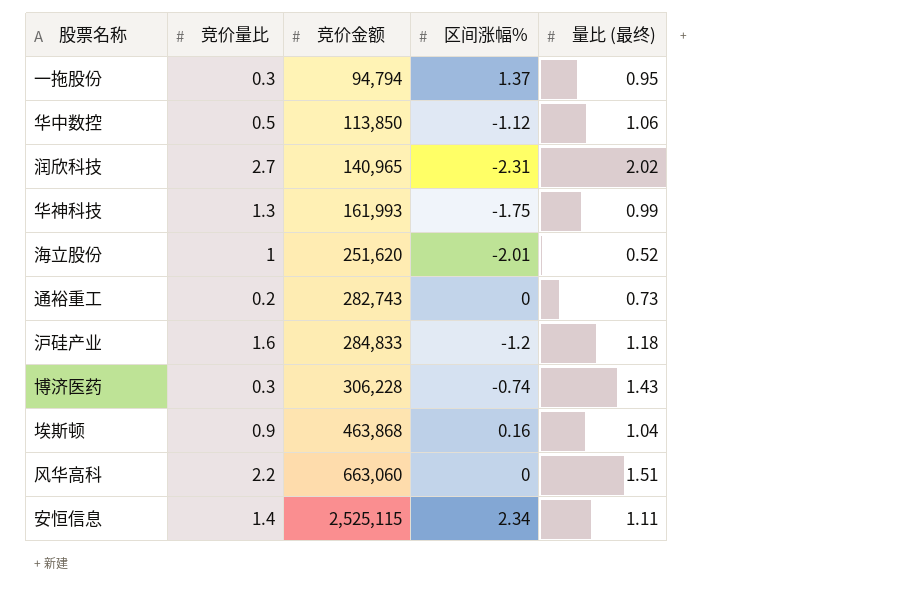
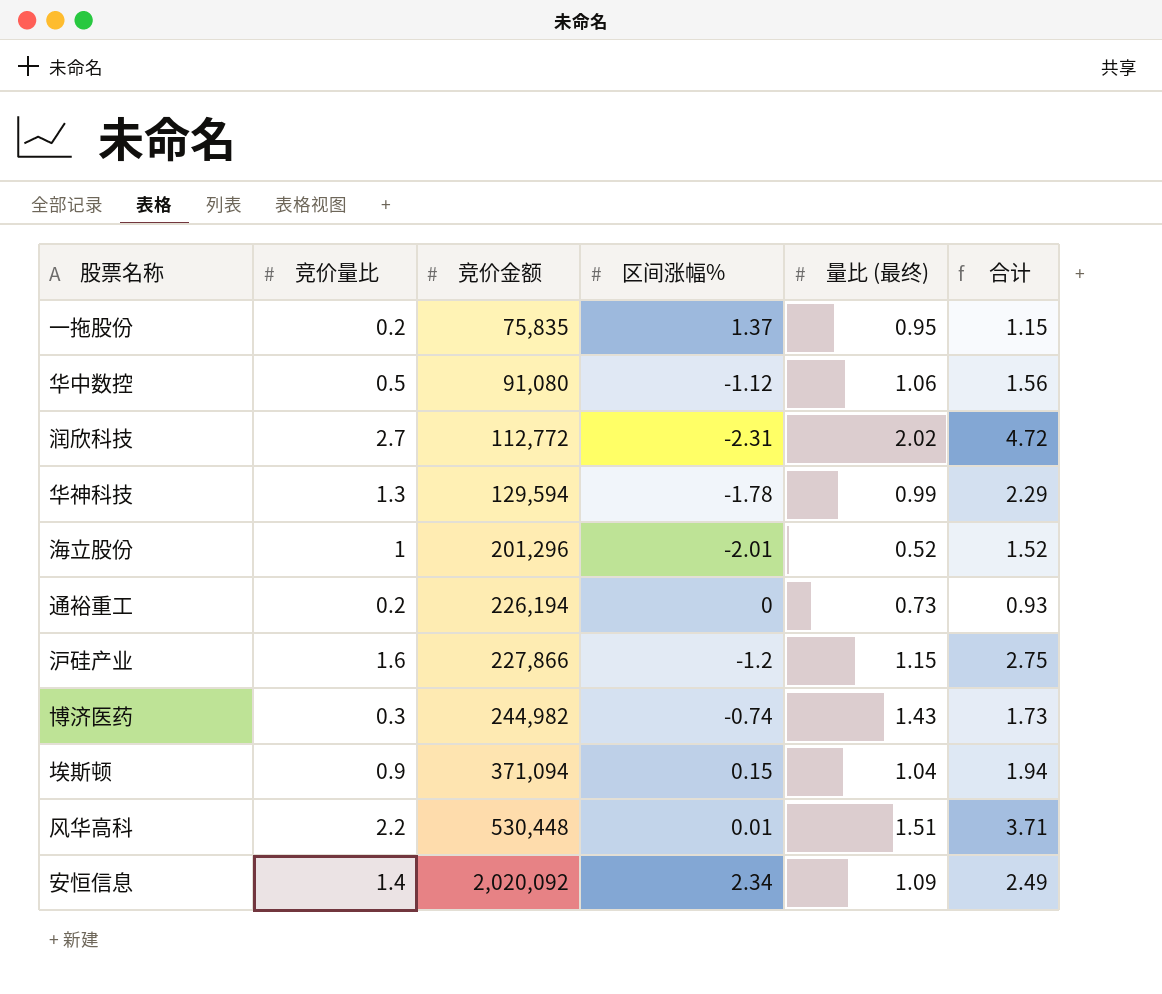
column 合计 | formula: none -> [竞价量比] + [量比 (最终)]
一拖股份 | 竞价量比: 0.3 -> 0.2
一拖股份 | 竞价金额: 94,794 -> 75,835
华中数控 | 竞价金额: 113,850 -> 91,080
润欣科技 | 竞价金额: 140,965 -> 112,772
华神科技 | 竞价金额: 161,993 -> 129,594
华神科技 | 区间涨幅%: -1.75 -> -1.78
海立股份 | 竞价金额: 251,620 -> 201,296
通裕重工 | 竞价金额: 282,743 -> 226,194
沪硅产业 | 竞价金额: 284,833 -> 227,866
沪硅产业 | 量比 (最终): 1.18 -> 1.15
博济医药 | 竞价金额: 306,228 -> 244,982
埃斯顿 | 竞价金额: 463,868 -> 371,094
埃斯顿 | 区间涨幅%: 0.16 -> 0.15
风华高科 | 竞价金额: 663,060 -> 530,448
风华高科 | 区间涨幅%: 0 -> 0.01
安恒信息 | 竞价金额: 2,525,115 -> 2,020,092
安恒信息 | 量比 (最终): 1.11 -> 1.09

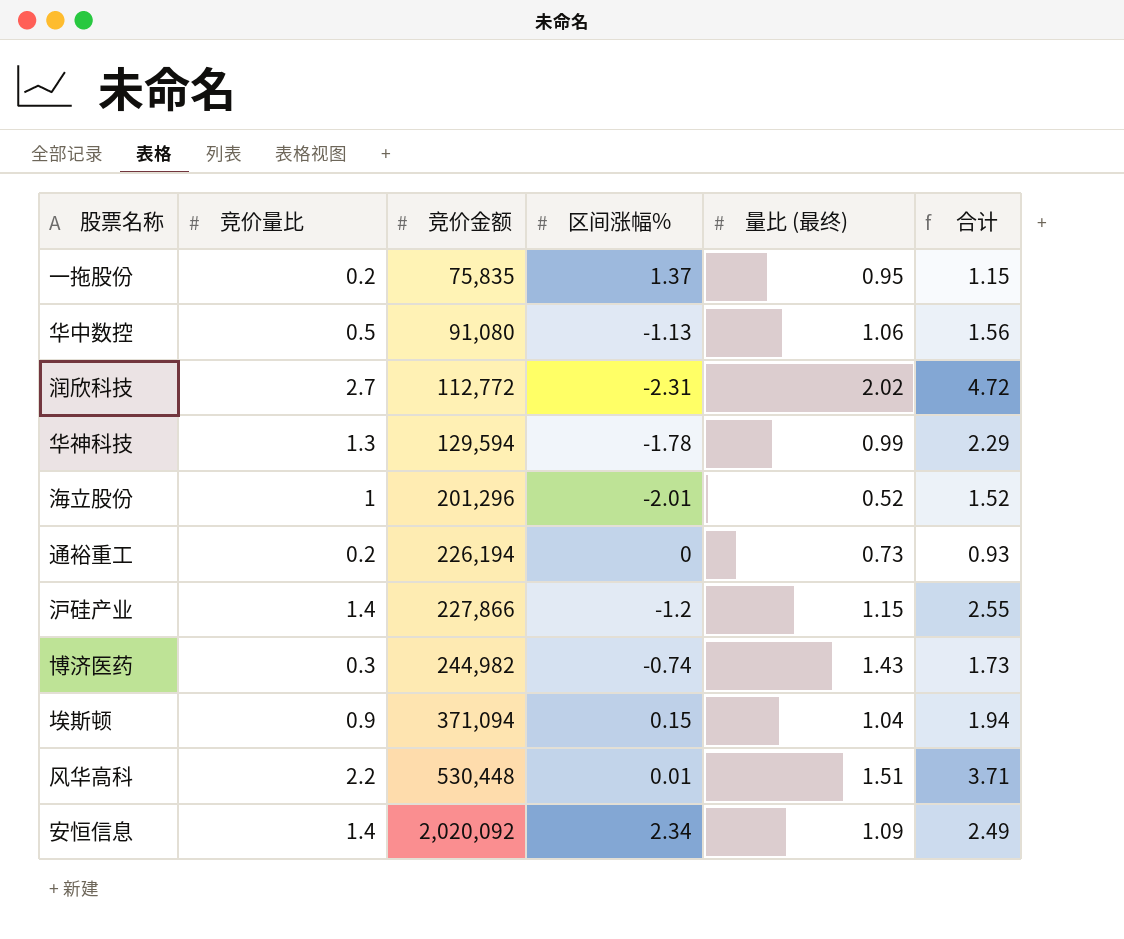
华中数控 | 区间涨幅%: -1.12 -> -1.13
沪硅产业 | 竞价量比: 1.6 -> 1.4
沪硅产业 | 合计: 2.75 -> 2.55

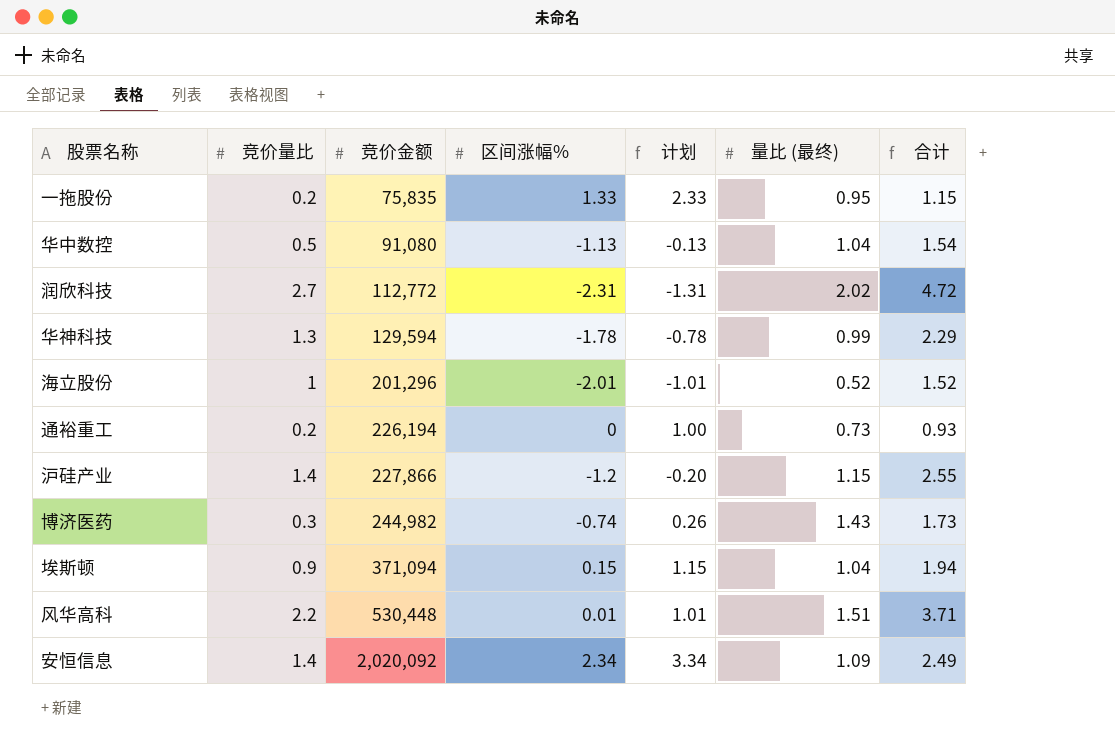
column 计划 | formula: none -> [区间涨幅%] + 1
一拖股份 | 区间涨幅%: 1.37 -> 1.33
华中数控 | 量比 (最终): 1.06 -> 1.04
华中数控 | 合计: 1.56 -> 1.54

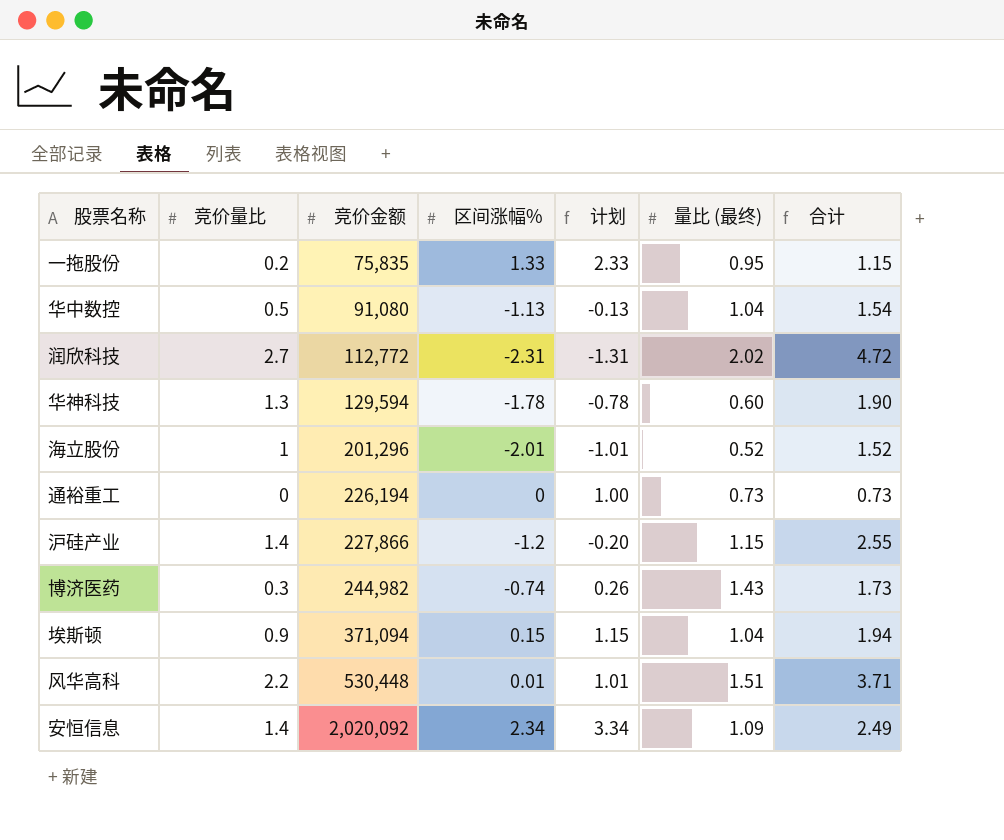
华神科技 | 量比 (最终): 0.99 -> 0.60
华神科技 | 合计: 2.29 -> 1.90
通裕重工 | 竞价量比: 0.2 -> 0
通裕重工 | 合计: 0.93 -> 0.73

